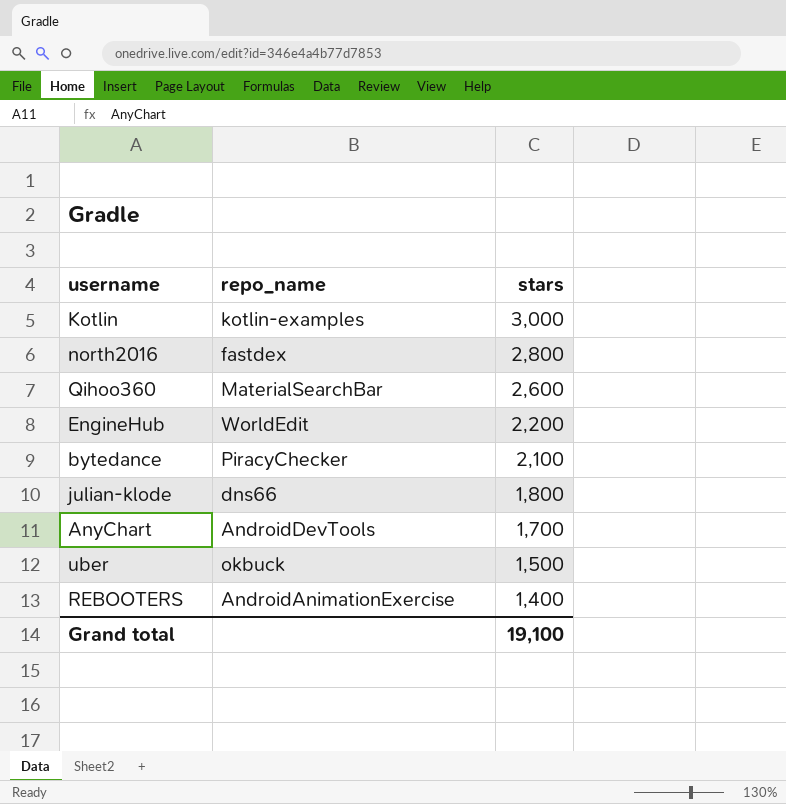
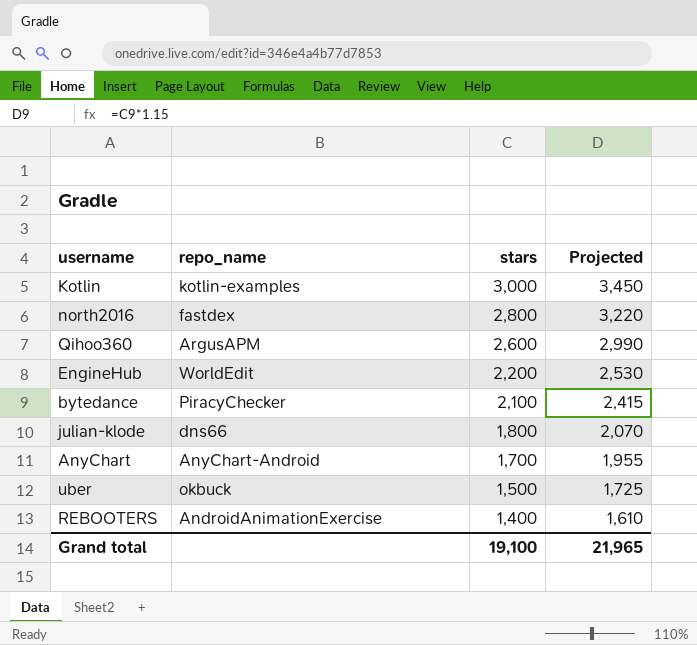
column Projected | formula: none -> [stars] * 1.15
Qihoo360 | repo_name: MaterialSearchBar -> ArgusAPM
AnyChart | repo_name: AndroidDevTools -> AnyChart-Android

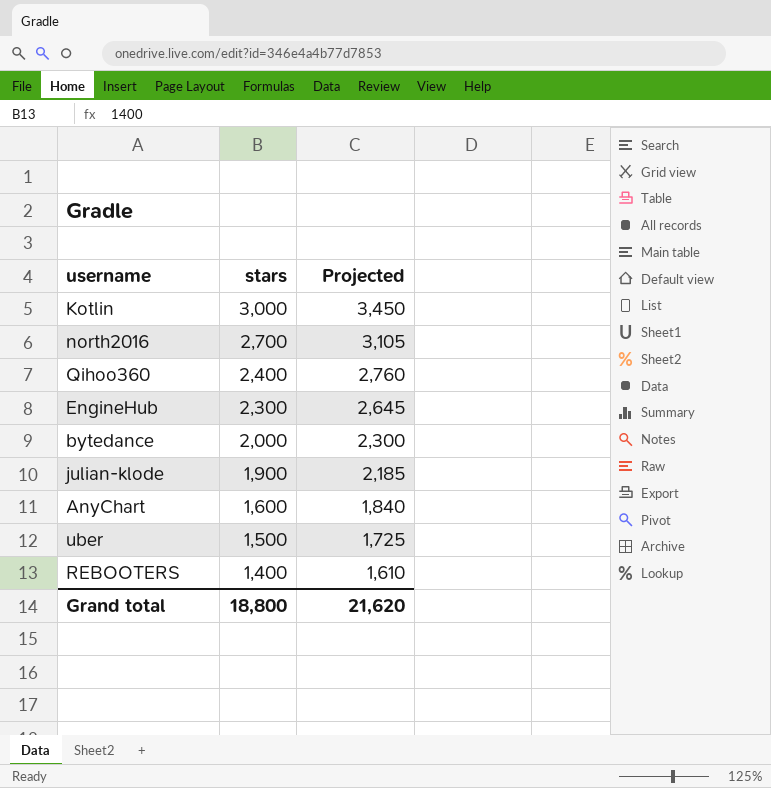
column repo_name | position: 2 -> none
north2016 | stars: 2,800 -> 2,700
north2016 | Projected: 3,220 -> 3,105
Qihoo360 | stars: 2,600 -> 2,400
Qihoo360 | Projected: 2,990 -> 2,760
EngineHub | stars: 2,200 -> 2,300
EngineHub | Projected: 2,530 -> 2,645
bytedance | stars: 2,100 -> 2,000
bytedance | Projected: 2,415 -> 2,300
julian-klode | stars: 1,800 -> 1,900
julian-klode | Projected: 2,070 -> 2,185
AnyChart | stars: 1,700 -> 1,600
AnyChart | Projected: 1,955 -> 1,840
Grand total | stars: 19,100 -> 18,800
Grand total | Projected: 21,965 -> 21,620

